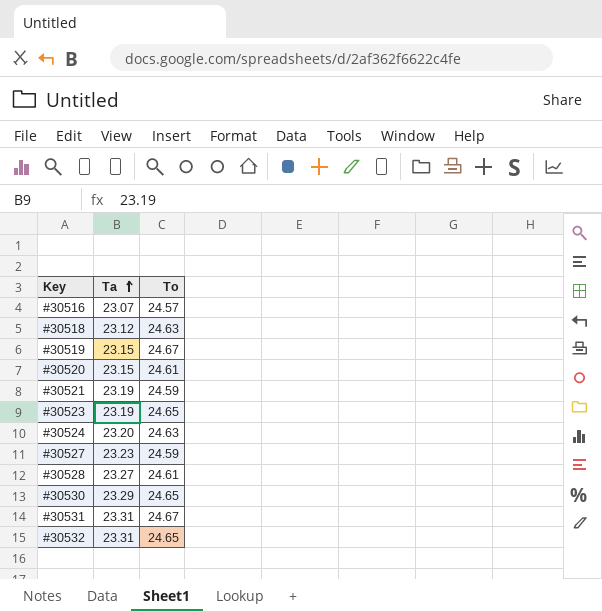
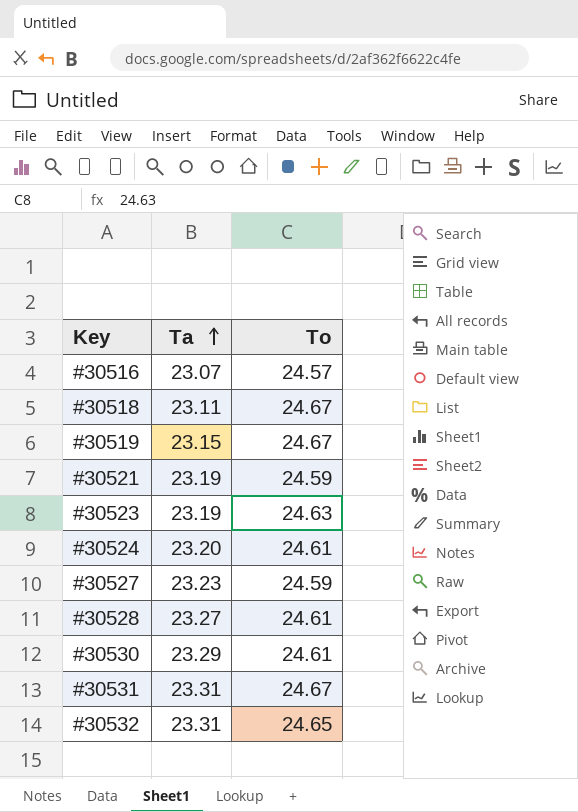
row #30520: 23.15 | 24.61 -> none
#30518 | Ta: 23.12 -> 23.11
#30518 | To: 24.63 -> 24.67
#30523 | To: 24.65 -> 24.63
#30524 | To: 24.63 -> 24.61
#30530 | To: 24.65 -> 24.61

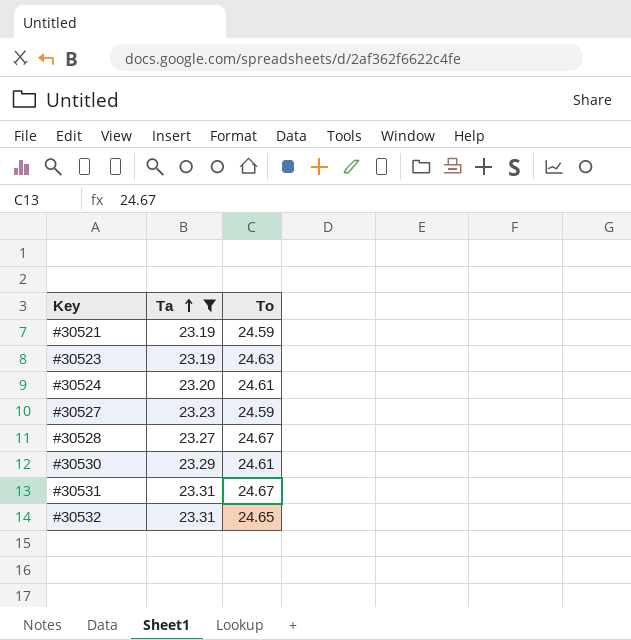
filter: none -> Ta >= 23.19
#30528 | To: 24.61 -> 24.67

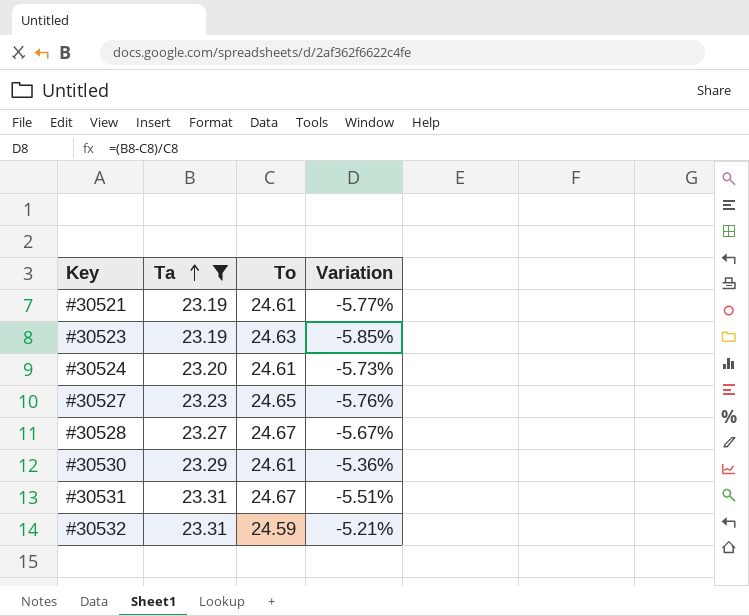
column Variation | formula: none -> ([Ta] - [To]) / [To]
#30521 | To: 24.59 -> 24.61
#30527 | To: 24.59 -> 24.65
#30532 | To: 24.65 -> 24.59

